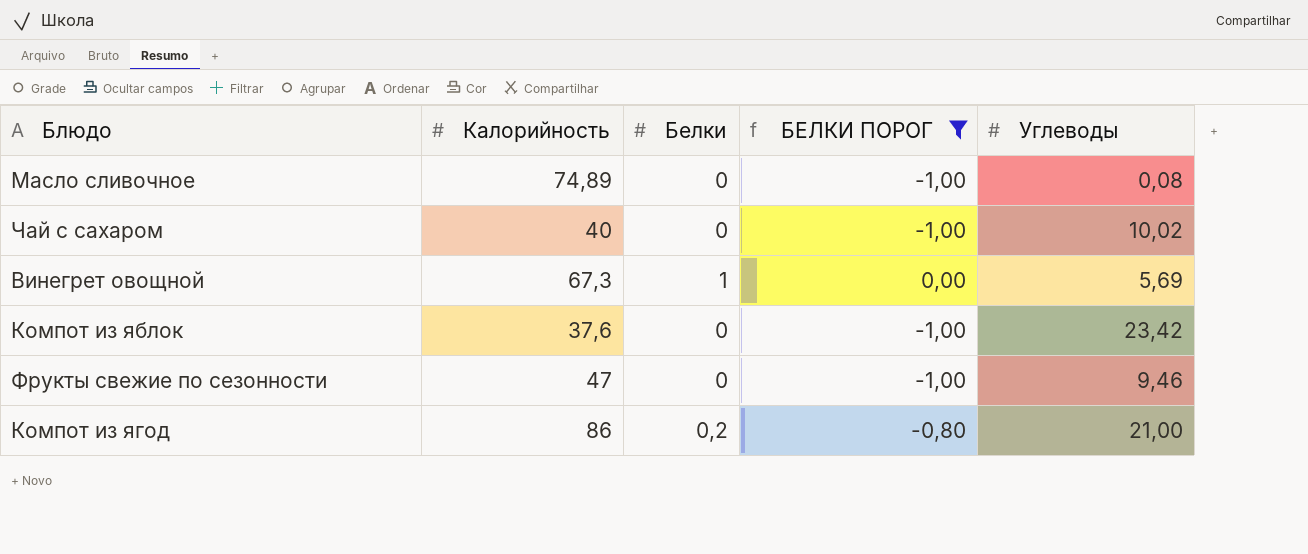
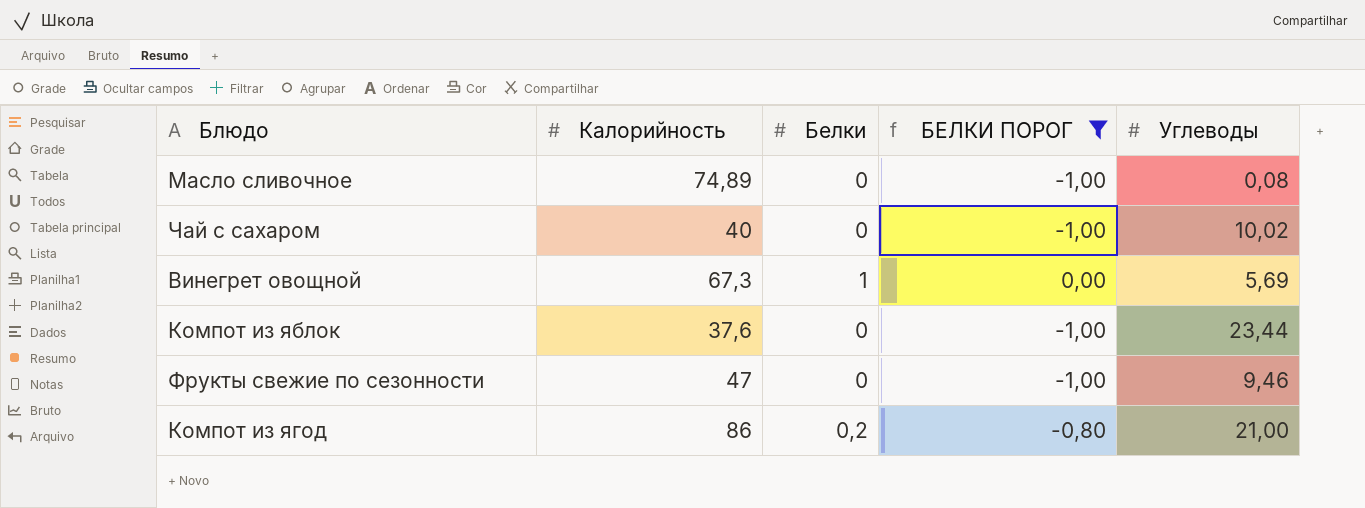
Компот из яблок | Углеводы: 23,42 -> 23,44

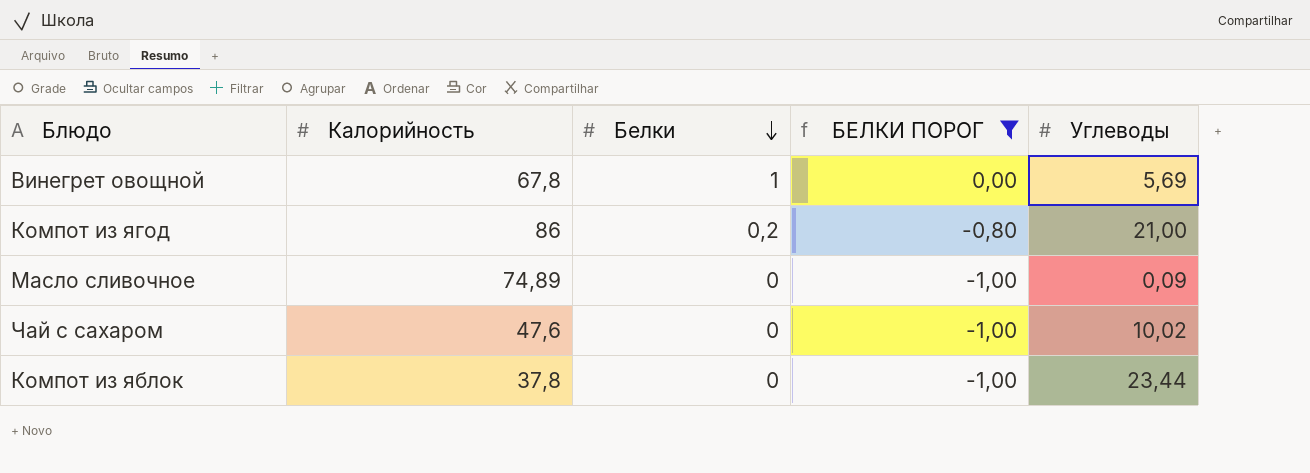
row order: none -> Белки descending
row Фрукты свежие по сезонности: 47 | 0 | -1,00 | 9,46 -> none
Винегрет овощной | Калорийность: 67,3 -> 67,8
Масло сливочное | Углеводы: 0,08 -> 0,09
Чай с сахаром | Калорийность: 40 -> 47,6
Компот из яблок | Калорийность: 37,6 -> 37,8

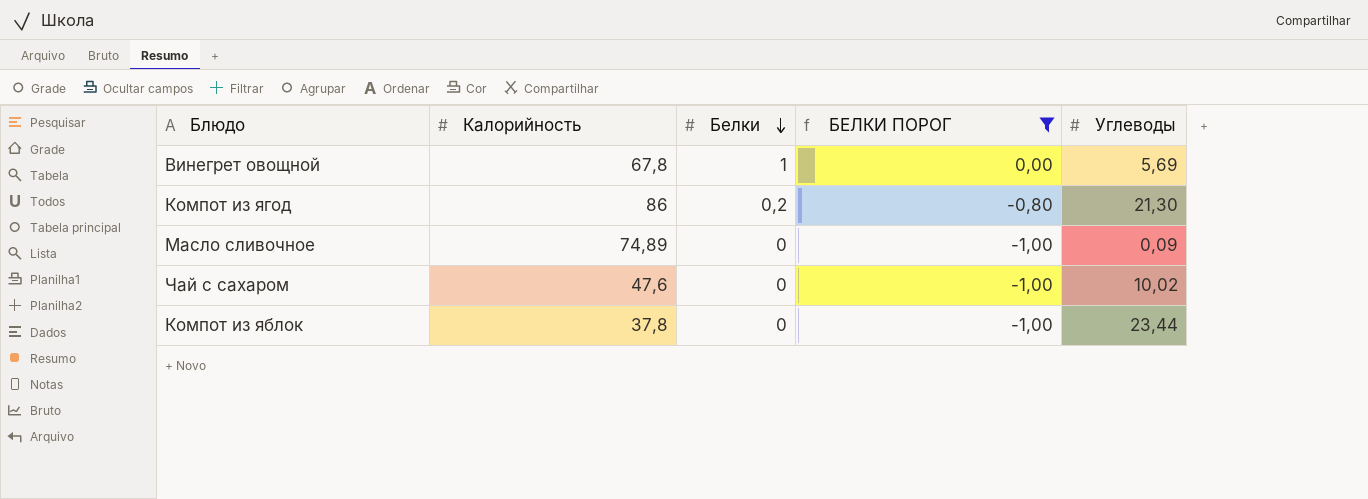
Компот из ягод | Углеводы: 21,00 -> 21,30

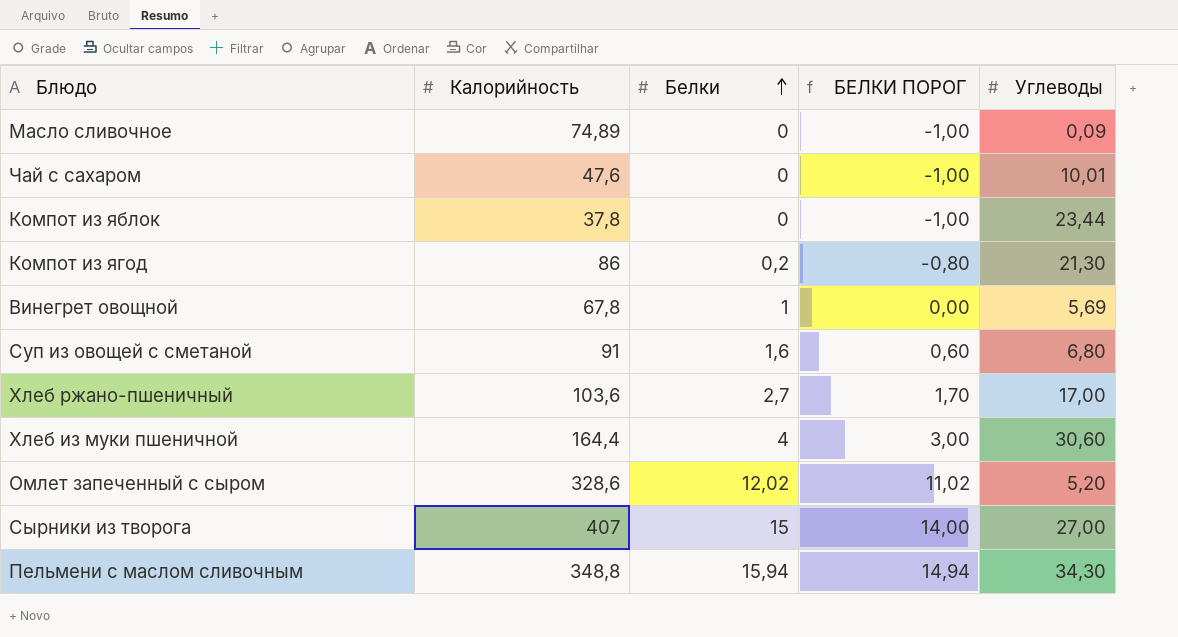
filter: БЕЛКИ ПОРОГ <= 0,00 -> none
row order: Белки descending -> Белки ascending
Чай с сахаром | Углеводы: 10,02 -> 10,01

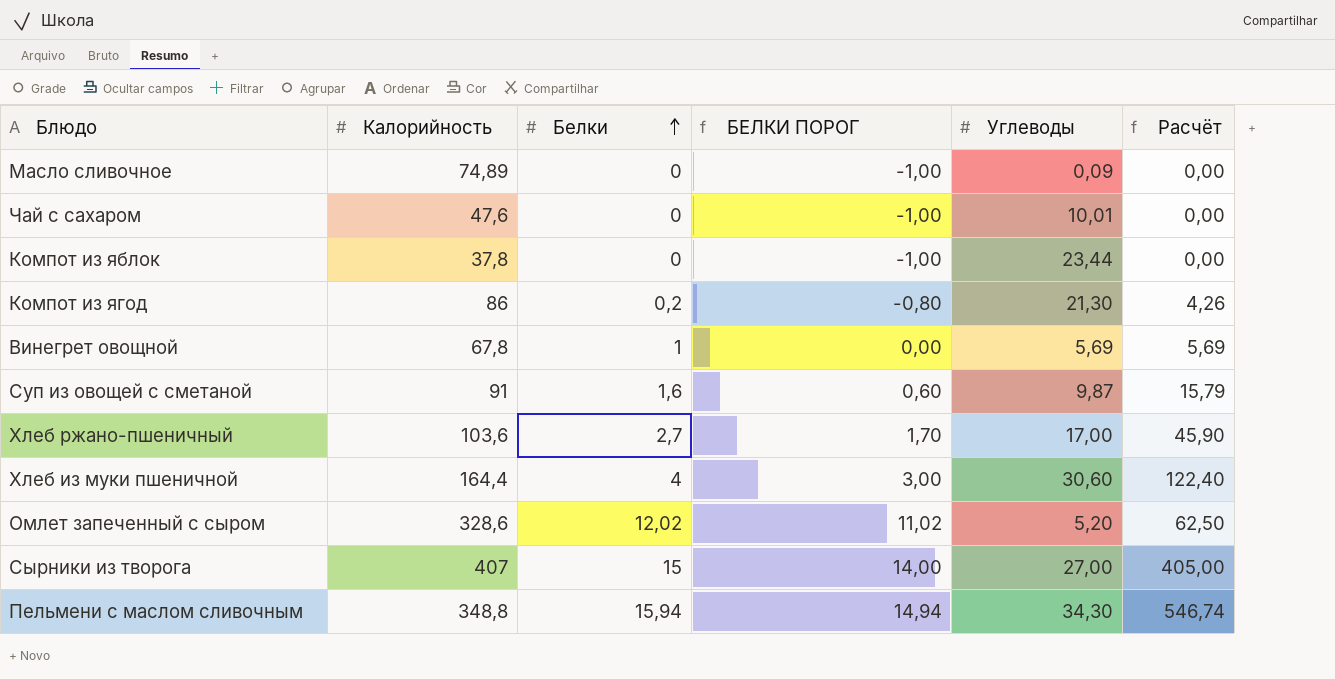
column Расчёт | formula: none -> [Белки] * [Углеводы]
Суп из овощей с сметаной | Углеводы: 6,80 -> 9,87

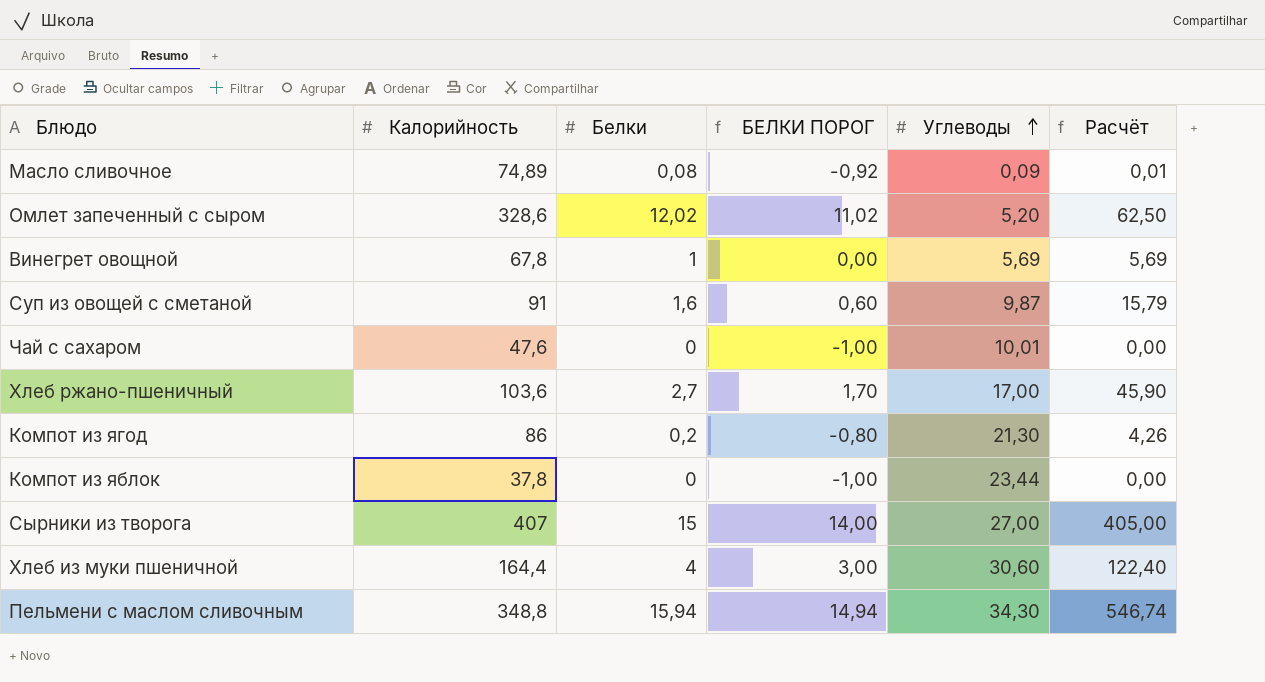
row order: Белки ascending -> Углеводы ascending
Масло сливочное | Белки: 0 -> 0,08
Масло сливочное | БЕЛКИ ПОРОГ: -1,00 -> -0,92
Масло сливочное | Расчёт: 0,00 -> 0,01

